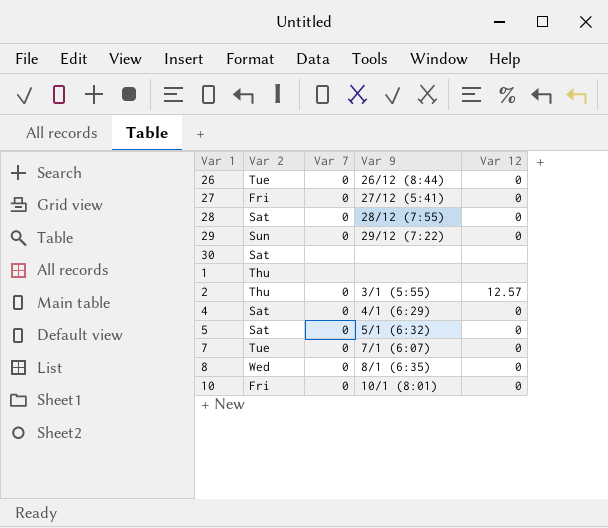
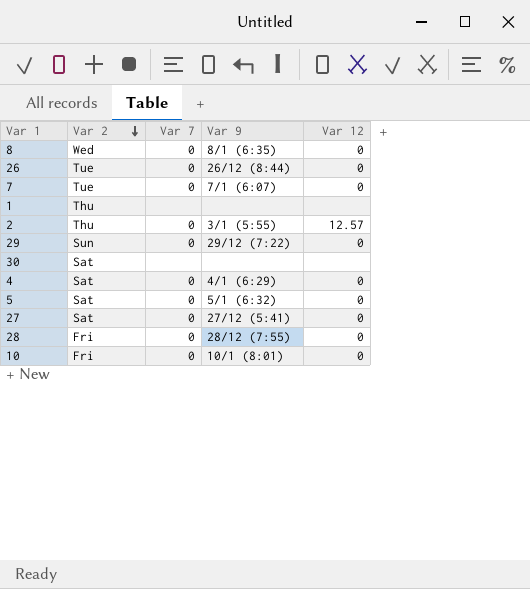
row order: none -> Var 2 descending
27 | Var 2: Fri -> Sat
28 | Var 2: Sat -> Fri

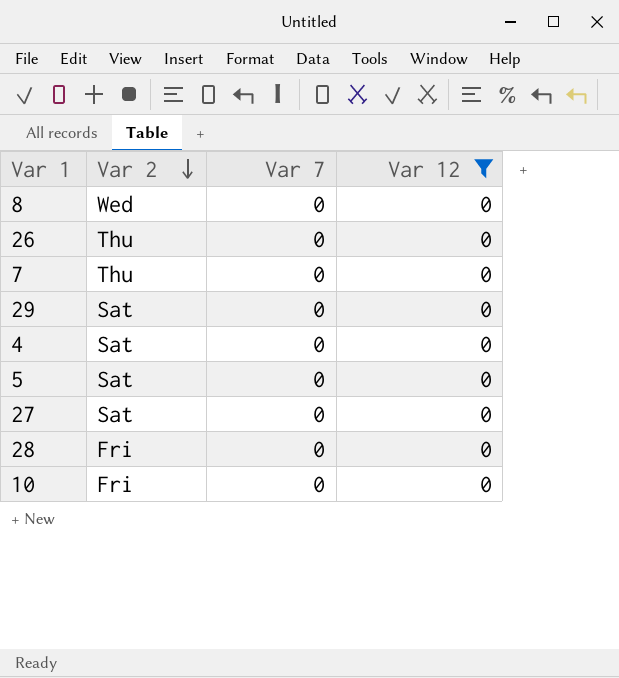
filter: none -> Var 12 = 0
column Var 9 | position: 4 -> none
26 | Var 2: Tue -> Thu
7 | Var 2: Tue -> Thu
29 | Var 2: Sun -> Sat

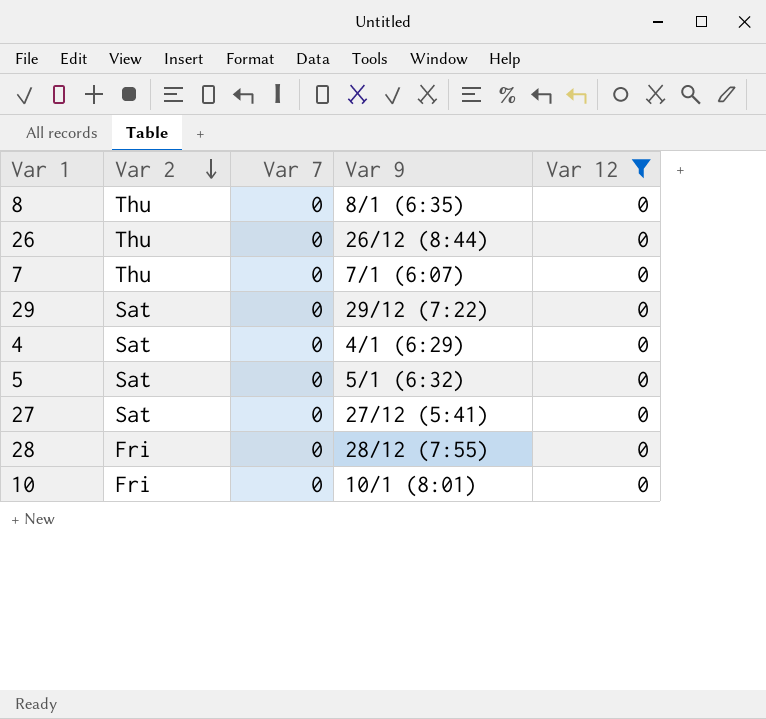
column Var 9 | position: none -> 4
8 | Var 2: Wed -> Thu

